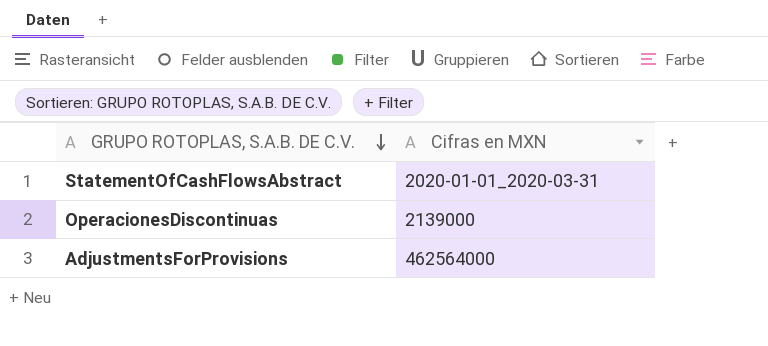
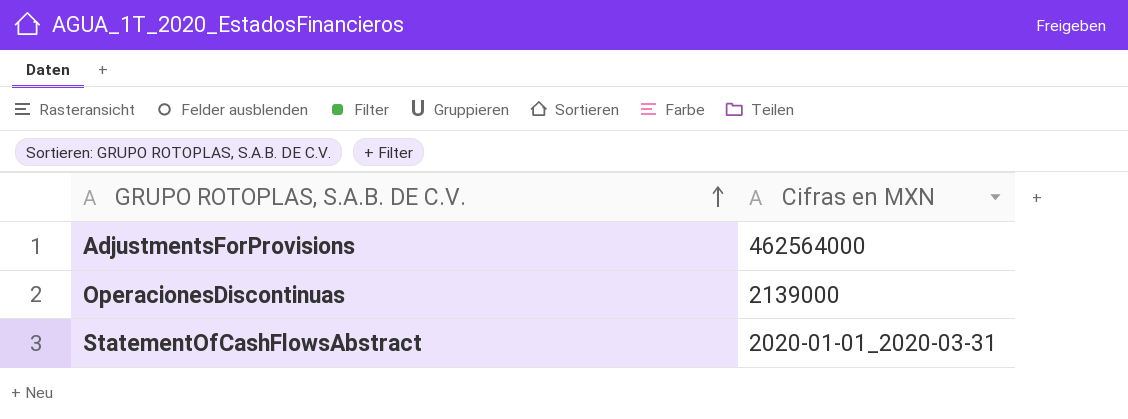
row order: GRUPO ROTOPLAS, S.A.B. DE C.V. descending -> GRUPO ROTOPLAS, S.A.B. DE C.V. ascending

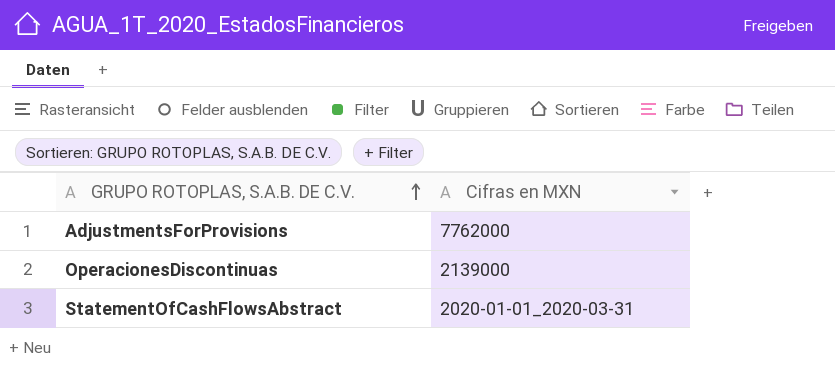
AdjustmentsForProvisions | Cifras en MXN: 462564000 -> 7762000

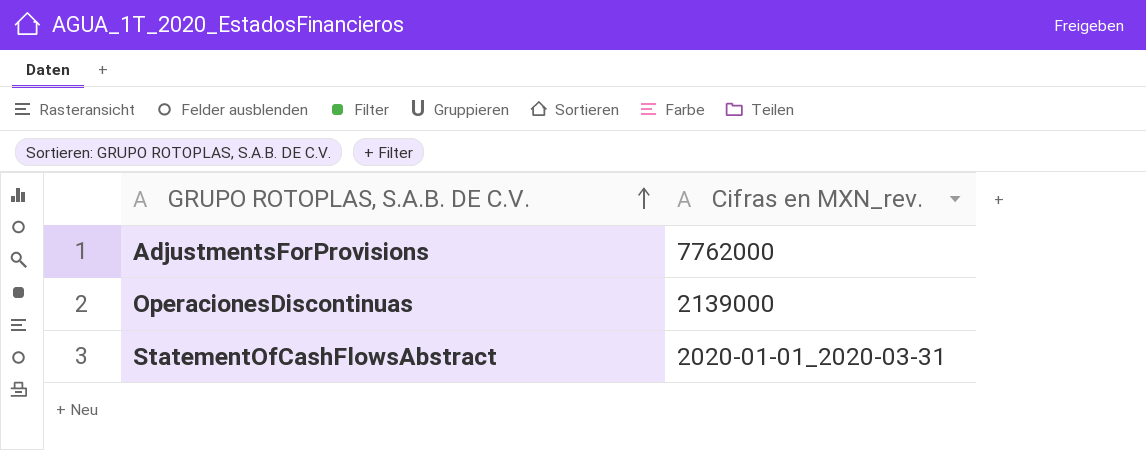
column name: Cifras en MXN -> Cifras en MXN_rev.

